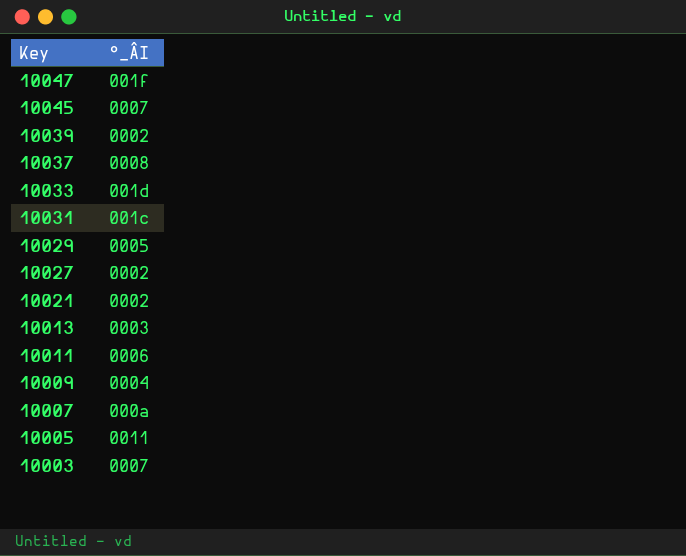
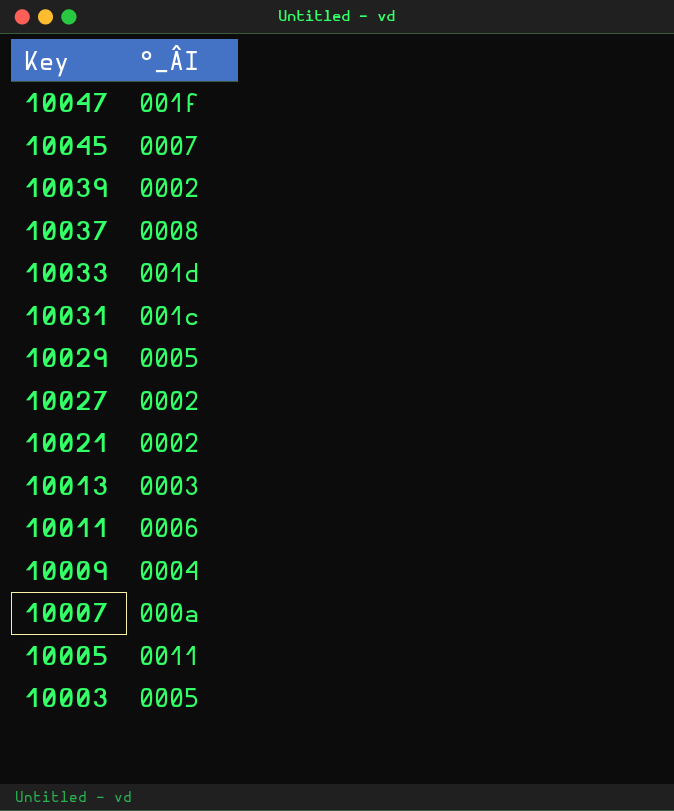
10003 | °_ÂI: 0007 -> 0005

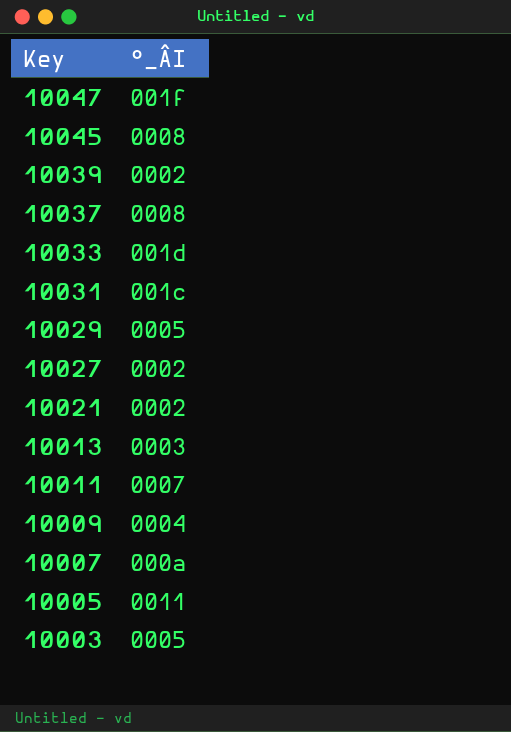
10045 | °_ÂI: 0007 -> 0008
10011 | °_ÂI: 0006 -> 0007

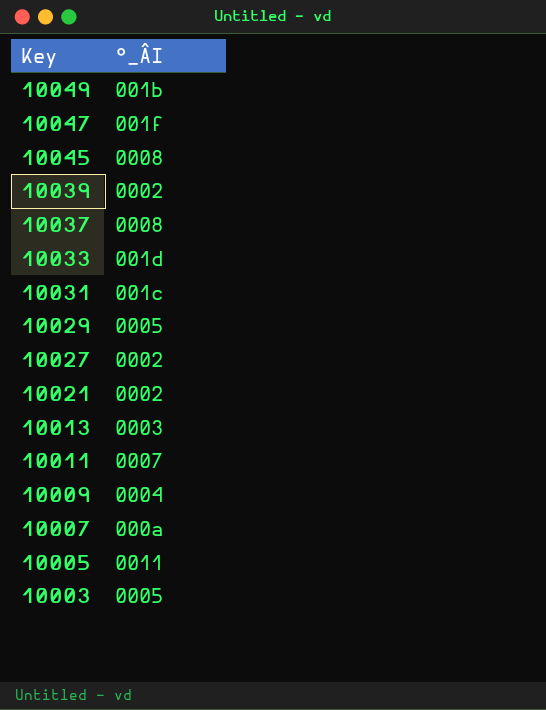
row 10049: none -> 001b

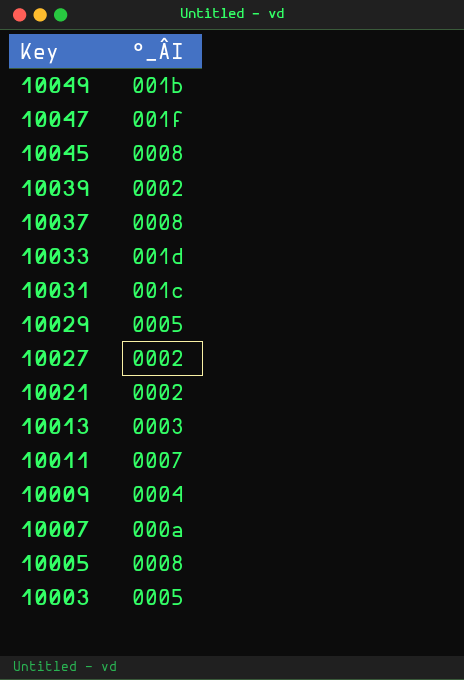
10005 | °_ÂI: 0011 -> 0008

